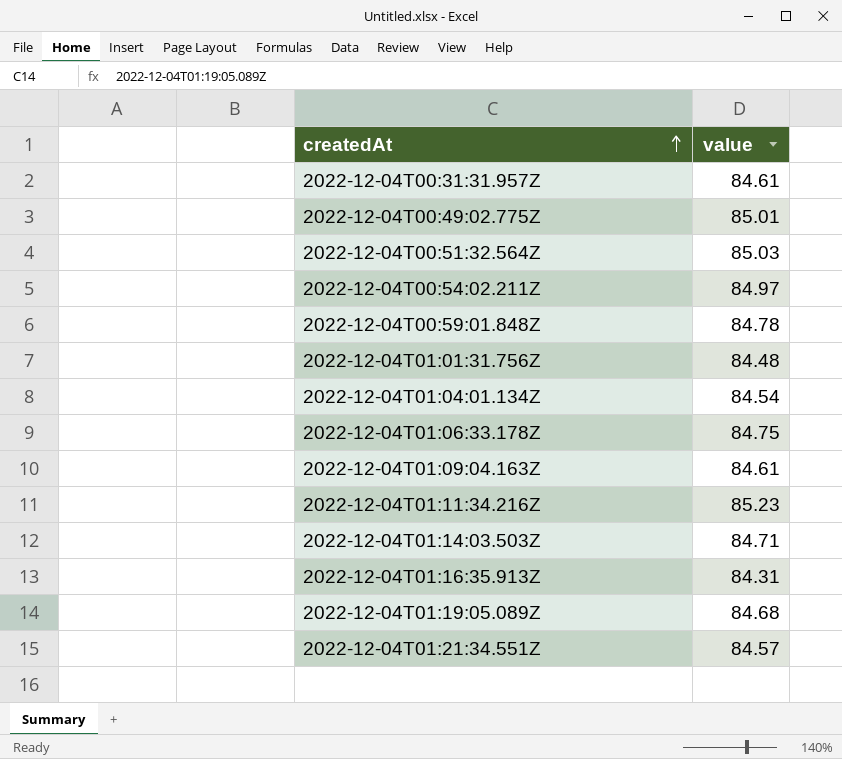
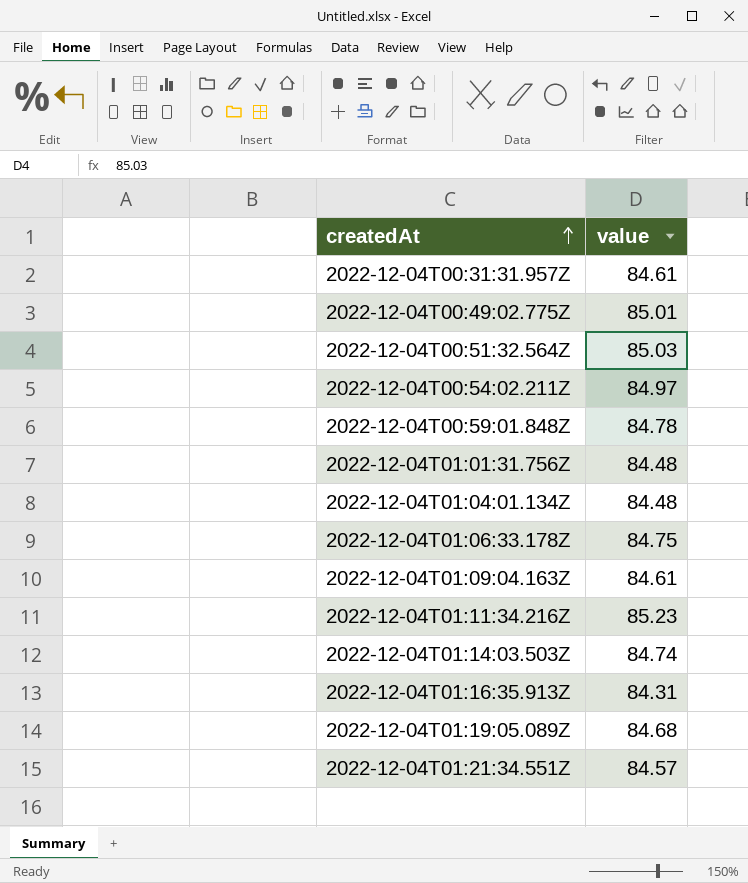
2022-12-04T01:04:01.134Z | value: 84.54 -> 84.48
2022-12-04T01:14:03.503Z | value: 84.71 -> 84.74

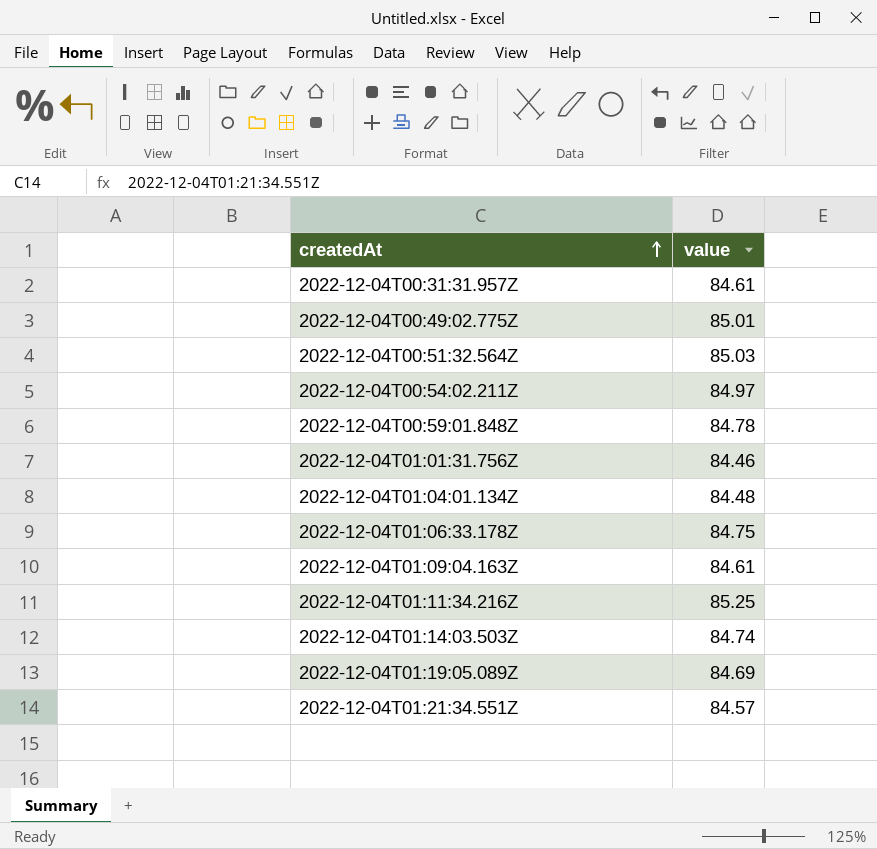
row 2022-12-04T01:16:35.913Z: 84.31 -> none
2022-12-04T01:01:31.756Z | value: 84.48 -> 84.46
2022-12-04T01:11:34.216Z | value: 85.23 -> 85.25
2022-12-04T01:19:05.089Z | value: 84.68 -> 84.69

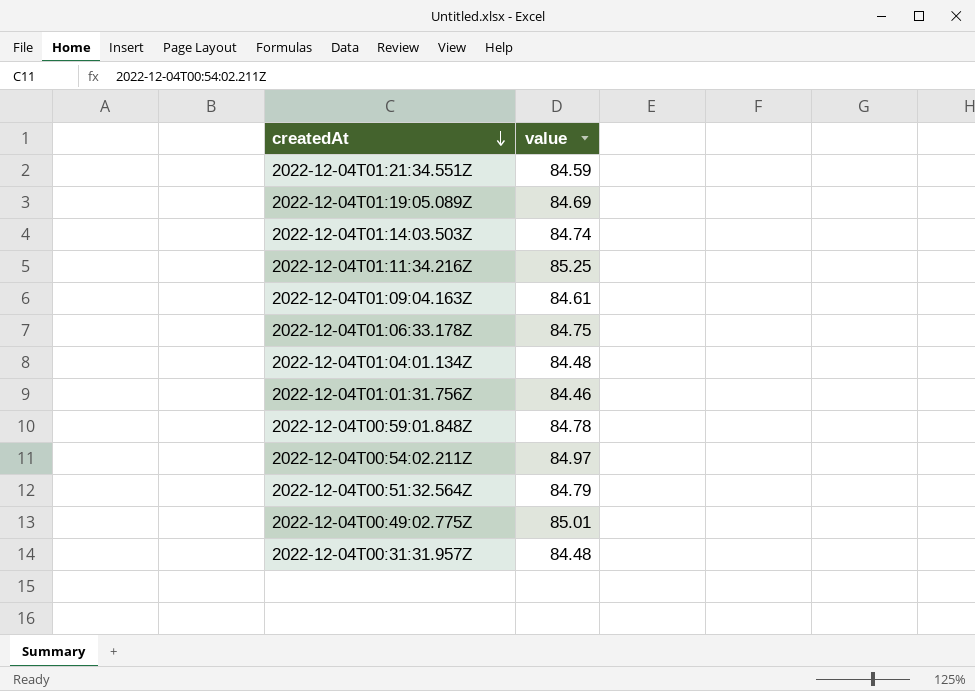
row order: createdAt ascending -> createdAt descending
2022-12-04T01:21:34.551Z | value: 84.57 -> 84.59
2022-12-04T00:51:32.564Z | value: 85.03 -> 84.79
2022-12-04T00:31:31.957Z | value: 84.61 -> 84.48

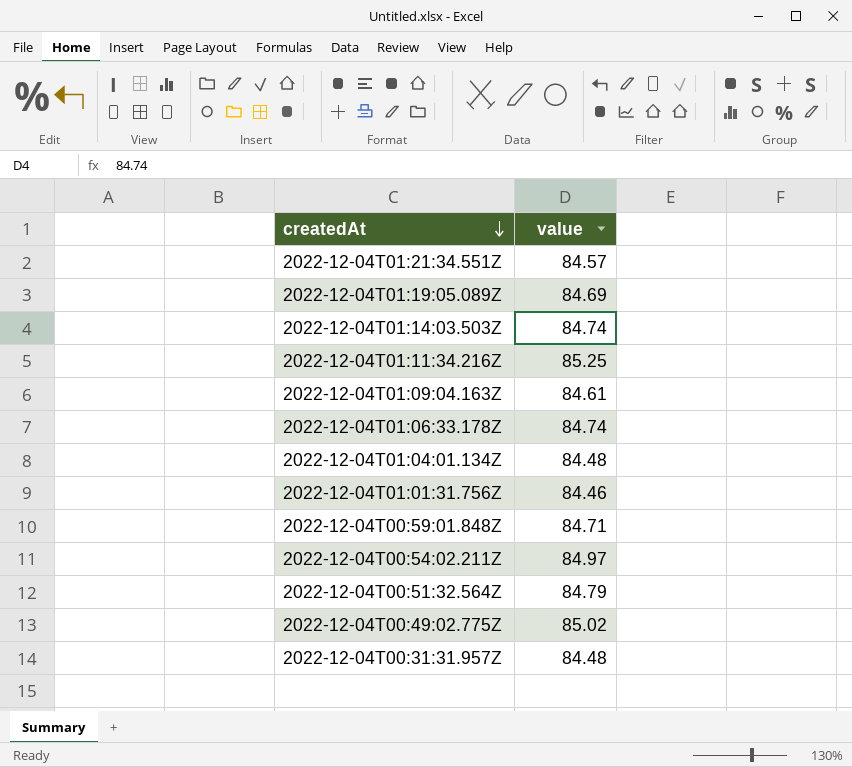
2022-12-04T01:21:34.551Z | value: 84.59 -> 84.57
2022-12-04T01:06:33.178Z | value: 84.75 -> 84.74
2022-12-04T00:59:01.848Z | value: 84.78 -> 84.71
2022-12-04T00:49:02.775Z | value: 85.01 -> 85.02

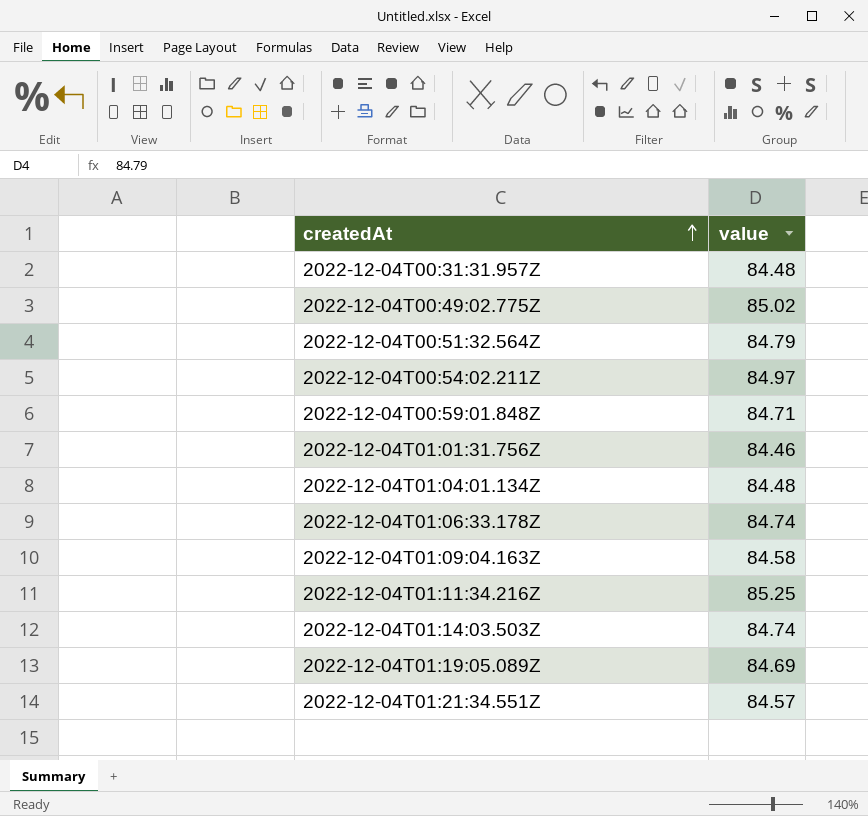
row order: createdAt descending -> createdAt ascending
2022-12-04T01:09:04.163Z | value: 84.61 -> 84.58

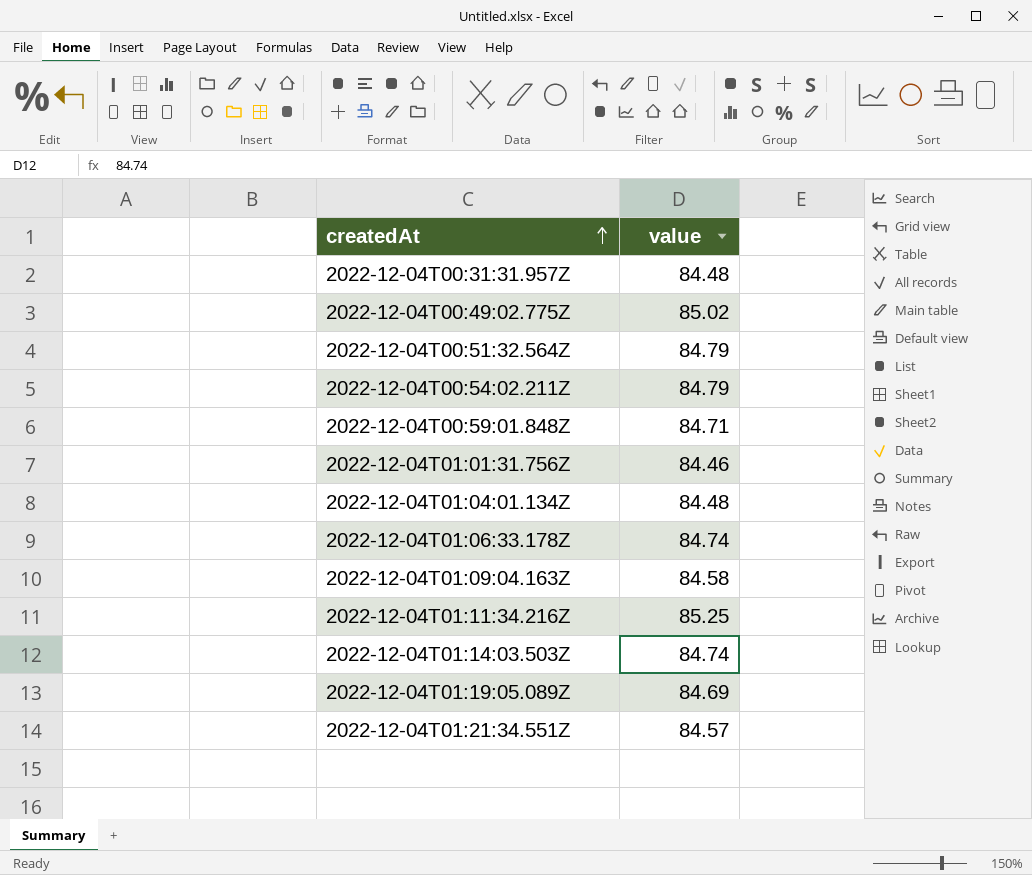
2022-12-04T00:54:02.211Z | value: 84.97 -> 84.79

